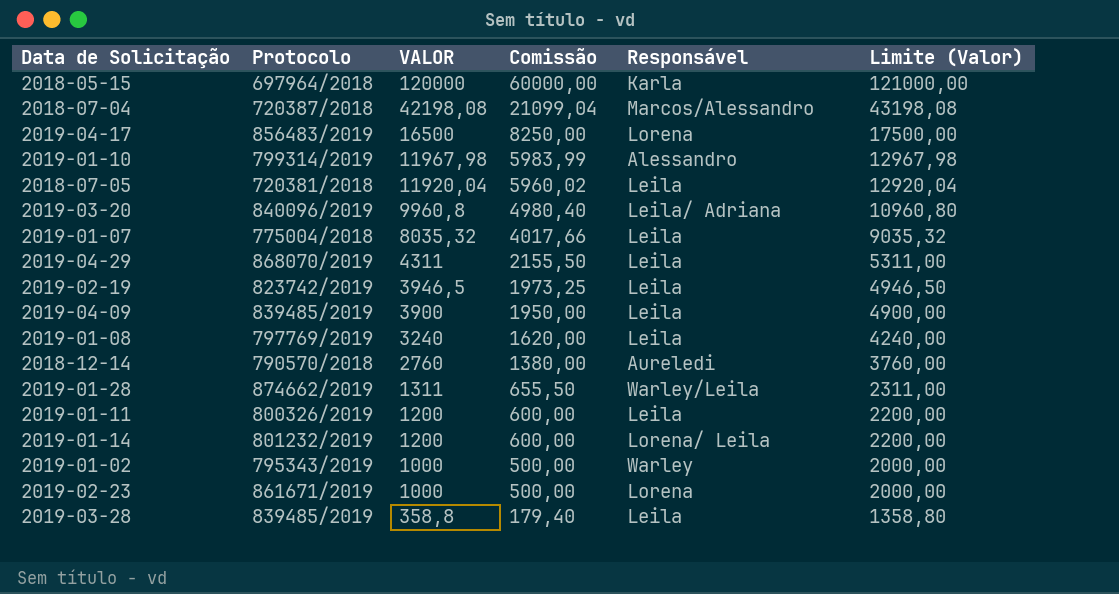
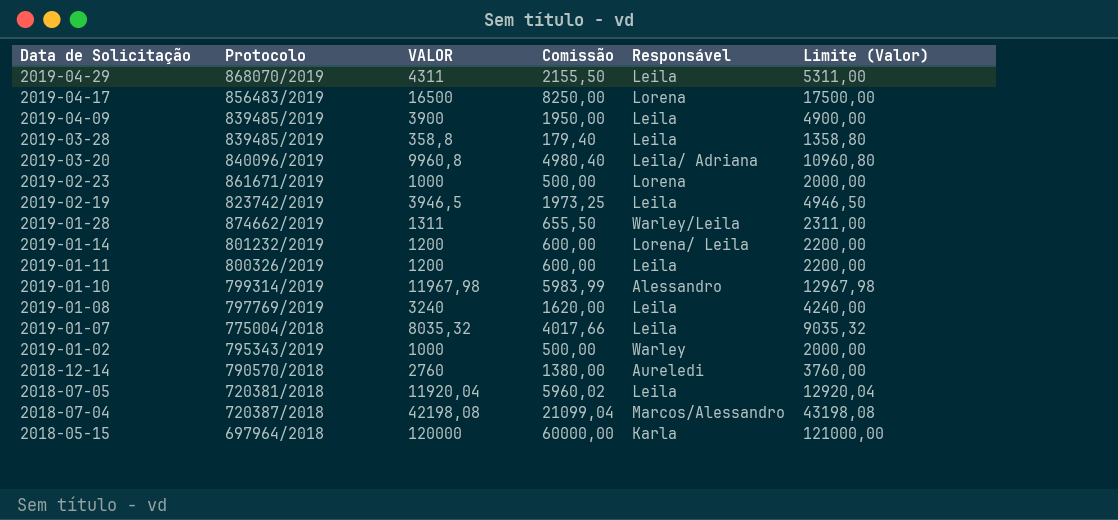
row order: VALOR descending -> Data de Solicitação descending

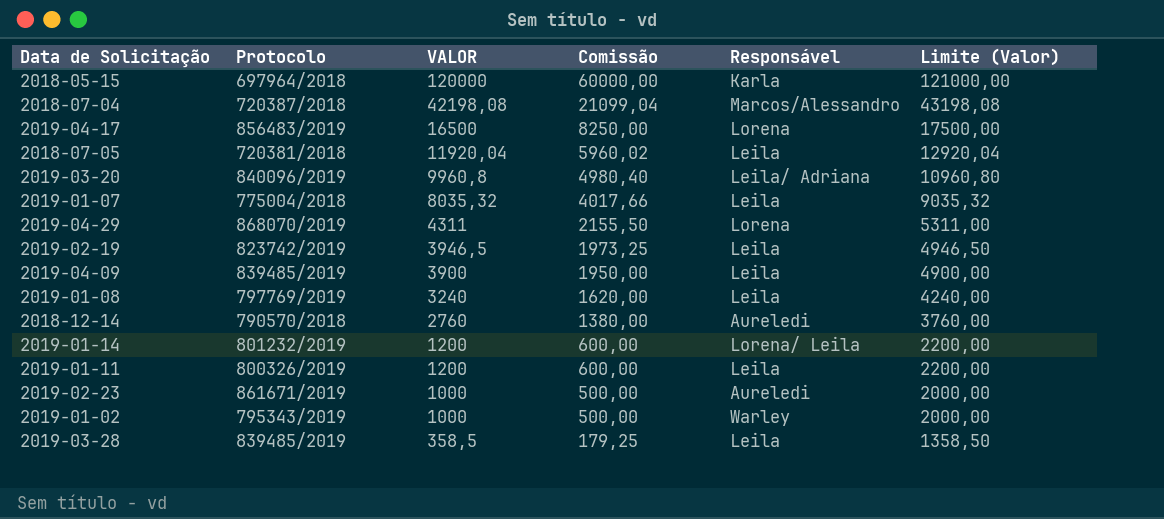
row order: Data de Solicitação descending -> VALOR descending
row 2019-01-28: 874662/2019 | 1311 | 655,50 | Warley/Leila | 2311,00 -> none
row 2019-01-10: 799314/2019 | 11967,98 | 5983,99 | Alessandro | 12967,98 -> none
2019-04-29 | Responsável: Leila -> Lorena
2019-02-23 | Responsável: Lorena -> Aureledi
2019-03-28 | VALOR: 358,8 -> 358,5
2019-03-28 | Comissão: 179,40 -> 179,25
2019-03-28 | Limite (Valor): 1358,80 -> 1358,50

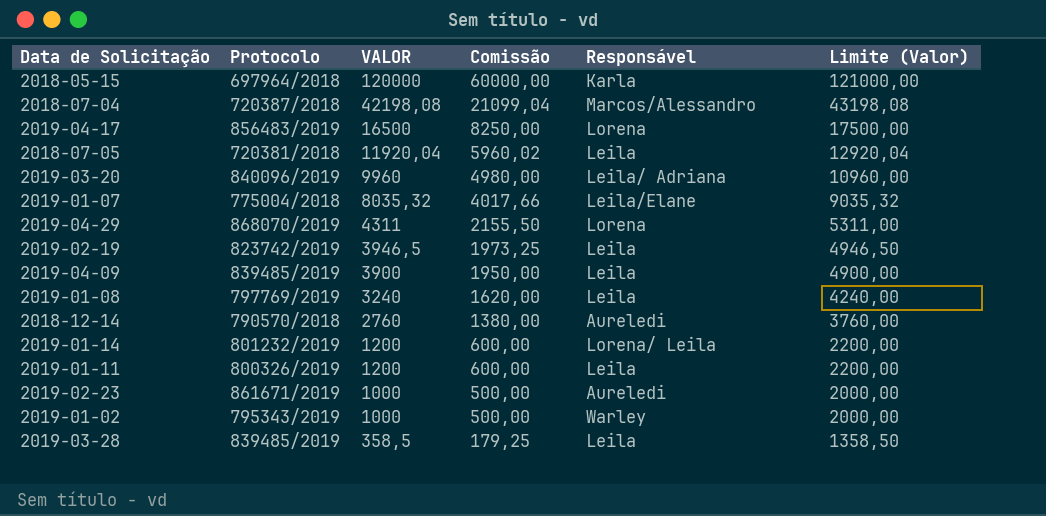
2019-03-20 | VALOR: 9960,8 -> 9960
2019-03-20 | Comissão: 4980,40 -> 4980,00
2019-03-20 | Limite (Valor): 10960,80 -> 10960,00
2019-01-07 | Responsável: Leila -> Leila/Elane

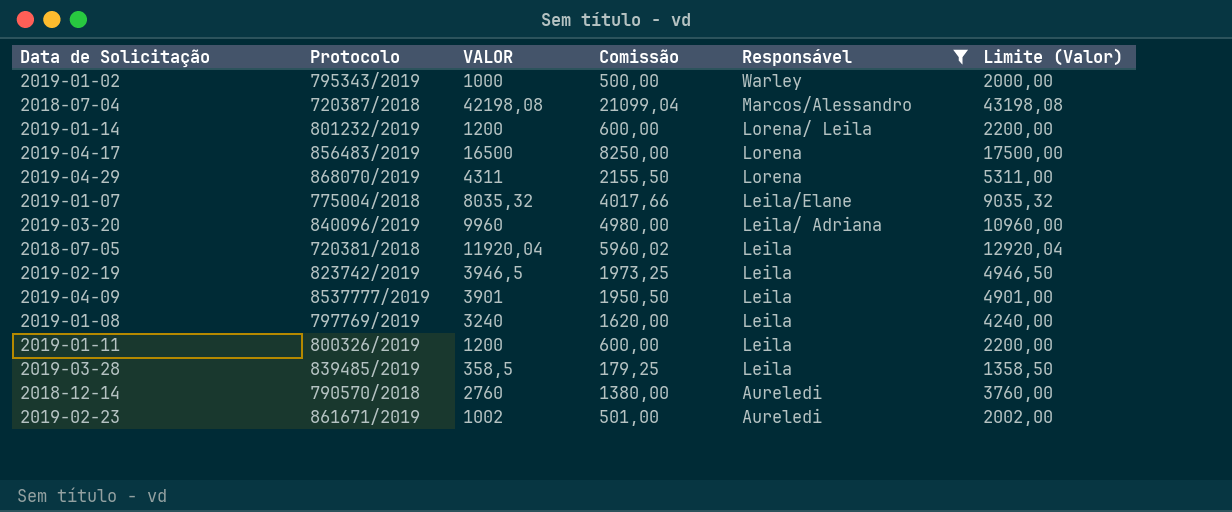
filter: none -> Responsável != Karla
row order: VALOR descending -> Responsável descending
2019-04-09 | Protocolo: 839485/2019 -> 8537777/2019
2019-04-09 | VALOR: 3900 -> 3901
2019-04-09 | Comissão: 1950,00 -> 1950,50
2019-04-09 | Limite (Valor): 4900,00 -> 4901,00
2019-02-23 | VALOR: 1000 -> 1002
2019-02-23 | Comissão: 500,00 -> 501,00
2019-02-23 | Limite (Valor): 2000,00 -> 2002,00

